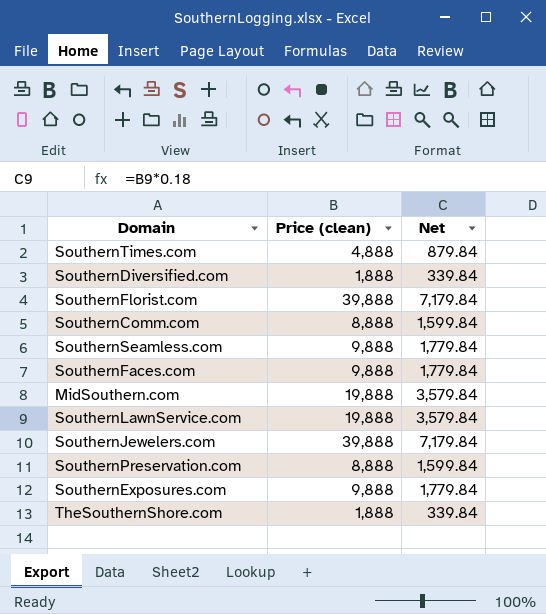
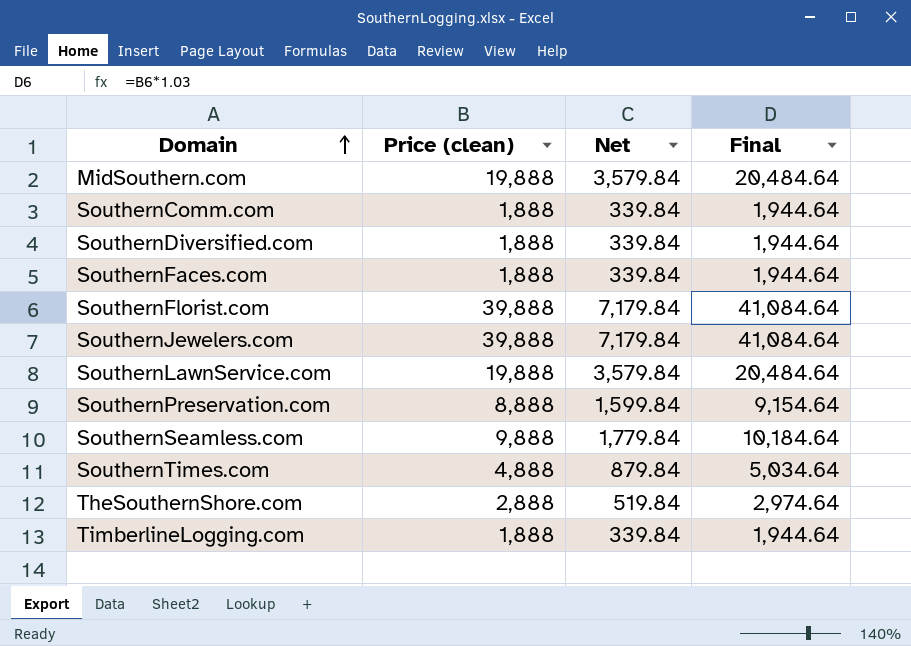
row order: none -> Domain ascending
column Final | formula: none -> [Price (clean)] * 1.03
row SouthernExposures.com: 9,888 | 1,779.84 -> none
SouthernComm.com | Price (clean): 8,888 -> 1,888
SouthernComm.com | Net: 1,599.84 -> 339.84
SouthernFaces.com | Price (clean): 9,888 -> 1,888
SouthernFaces.com | Net: 1,779.84 -> 339.84
TheSouthernShore.com | Price (clean): 1,888 -> 2,888
TheSouthernShore.com | Net: 339.84 -> 519.84
row TimberlineLogging.com: none -> 1,888 | 339.84 | 1,944.64

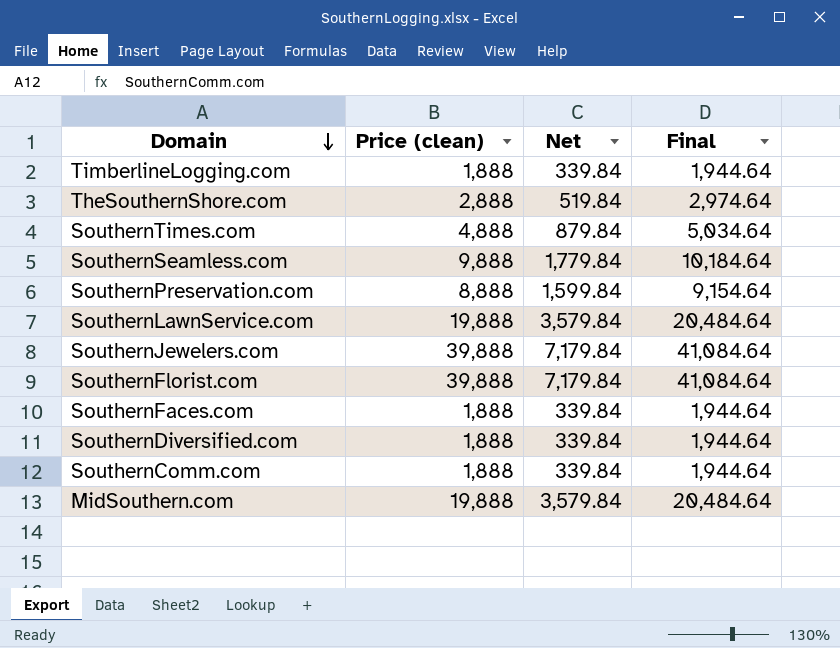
row order: Domain ascending -> Domain descending

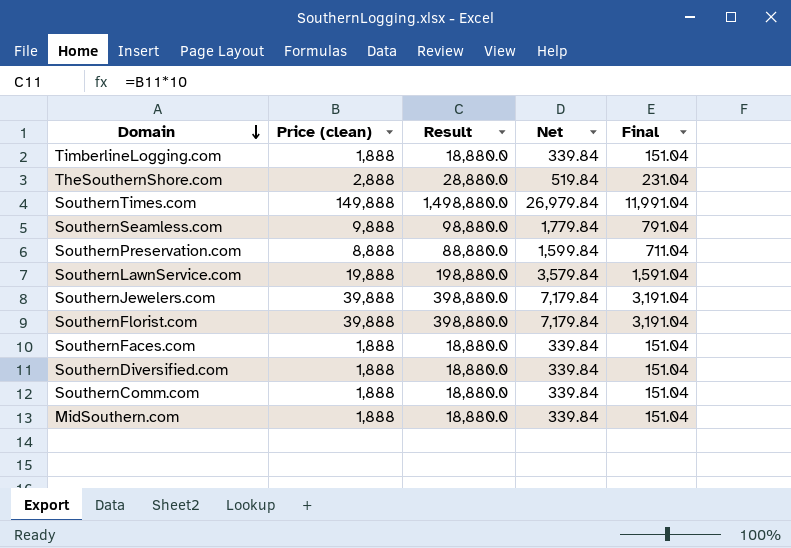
column Result | formula: none -> [Price (clean)] * 10
column Final | formula: [Price (clean)] * 1.03 -> [Price (clean)] * 0.08
SouthernTimes.com | Price (clean): 4,888 -> 149,888
SouthernTimes.com | Net: 879.84 -> 26,979.84
MidSouthern.com | Price (clean): 19,888 -> 1,888
MidSouthern.com | Net: 3,579.84 -> 339.84

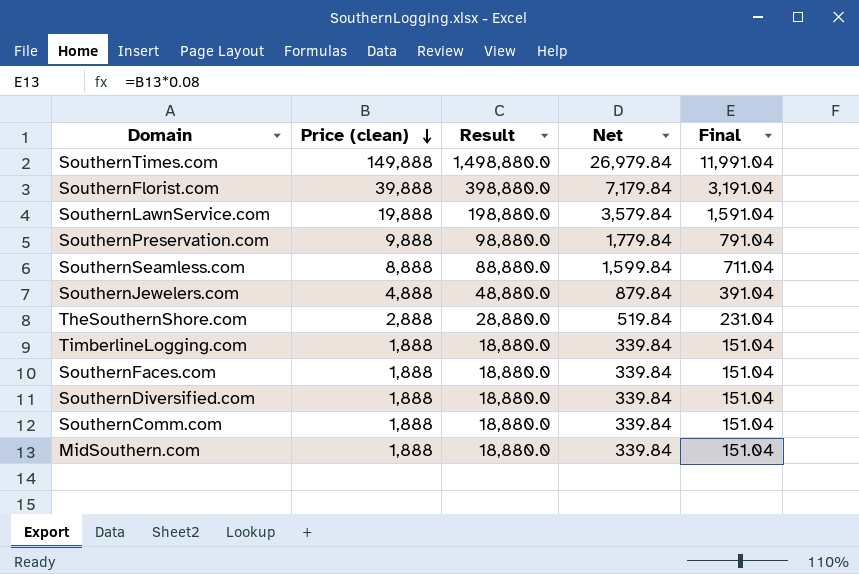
row order: Domain descending -> Price (clean) descending
SouthernPreservation.com | Price (clean): 8,888 -> 9,888
SouthernPreservation.com | Result: 88,880.0 -> 98,880.0
SouthernPreservation.com | Net: 1,599.84 -> 1,779.84
SouthernPreservation.com | Final: 711.04 -> 791.04
SouthernSeamless.com | Price (clean): 9,888 -> 8,888
SouthernSeamless.com | Result: 98,880.0 -> 88,880.0
SouthernSeamless.com | Net: 1,779.84 -> 1,599.84
SouthernSeamless.com | Final: 791.04 -> 711.04
SouthernJewelers.com | Price (clean): 39,888 -> 4,888
SouthernJewelers.com | Result: 398,880.0 -> 48,880.0
SouthernJewelers.com | Net: 7,179.84 -> 879.84
SouthernJewelers.com | Final: 3,191.04 -> 391.04

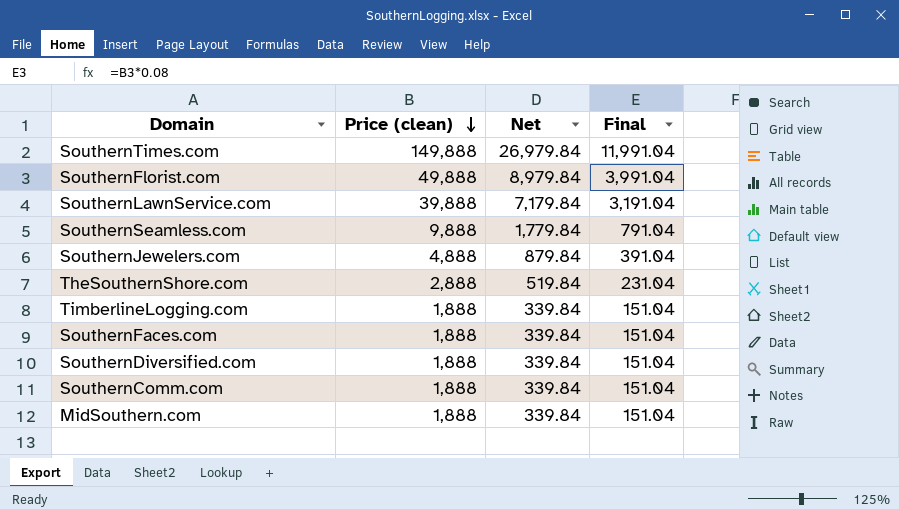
column Result | formula: [Price (clean)] * 10 -> none
row SouthernPreservation.com: 9,888 | 98,880.0 | 1,779.84 | 791.04 -> none
SouthernFlorist.com | Price (clean): 39,888 -> 49,888
SouthernFlorist.com | Net: 7,179.84 -> 8,979.84
SouthernFlorist.com | Final: 3,191.04 -> 3,991.04
SouthernLawnService.com | Price (clean): 19,888 -> 39,888
SouthernLawnService.com | Net: 3,579.84 -> 7,179.84
SouthernLawnService.com | Final: 1,591.04 -> 3,191.04
SouthernSeamless.com | Price (clean): 8,888 -> 9,888
SouthernSeamless.com | Net: 1,599.84 -> 1,779.84
SouthernSeamless.com | Final: 711.04 -> 791.04

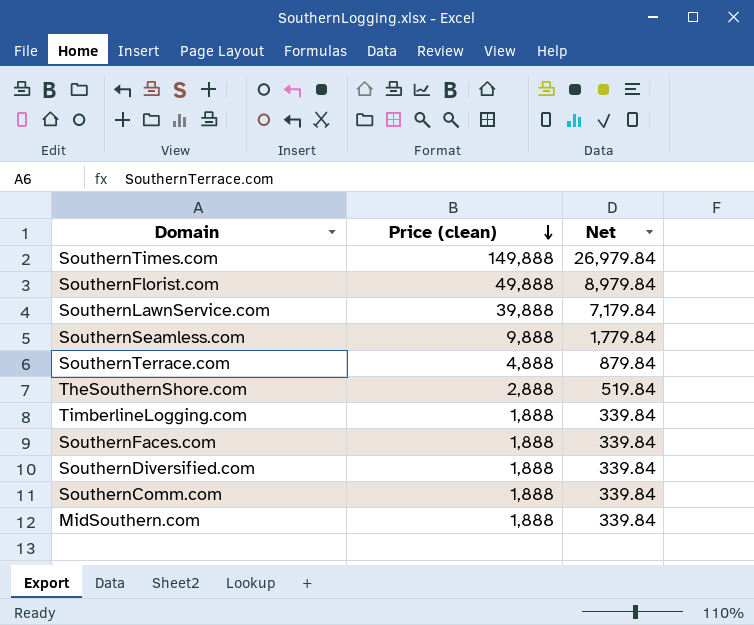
column Final | formula: [Price (clean)] * 0.08 -> none
row SouthernJewelers.com: 4,888 | 879.84 | 391.04 -> none
row SouthernTerrace.com: none -> 4,888 | 879.84

